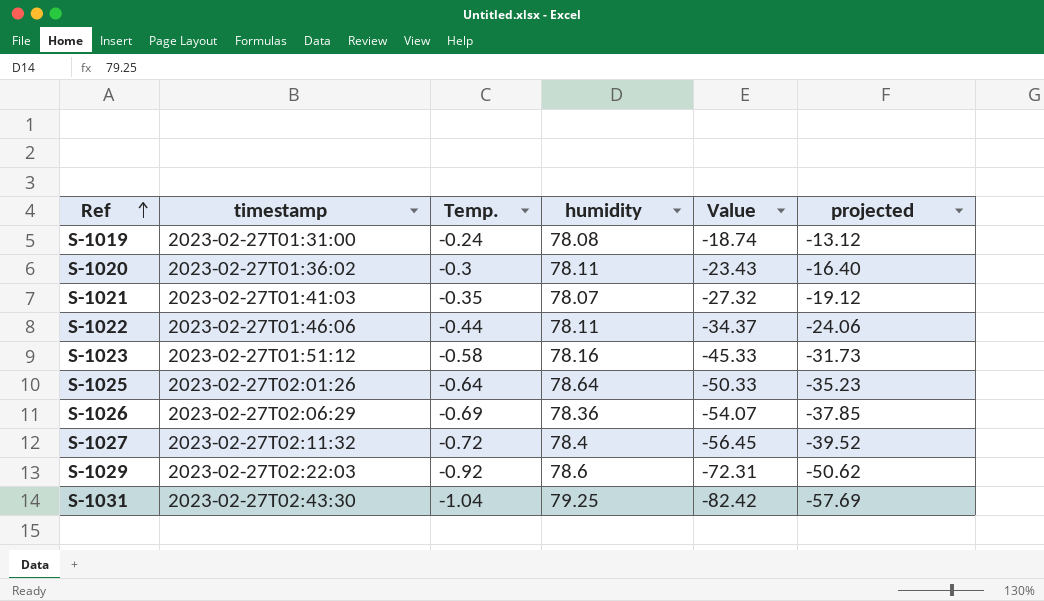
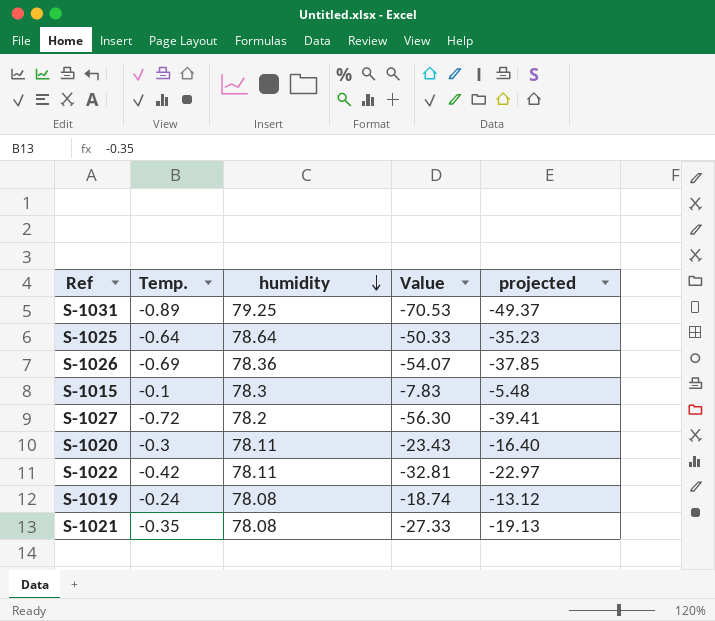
row order: Ref ascending -> humidity descending
column timestamp | position: 2 -> none
row S-1023: 2023-02-27T01:51:12 | -0.58 | 78.16 | -45.33 | -31.73 -> none
row S-1029: 2023-02-27T02:22:03 | -0.92 | 78.6 | -72.31 | -50.62 -> none
S-1031 | Temp.: -1.04 -> -0.89
S-1031 | Value: -82.42 -> -70.53
S-1031 | projected: -57.69 -> -49.37
row S-1015: none -> -0.1 | 78.3 | -7.83 | -5.48
S-1027 | humidity: 78.4 -> 78.2
S-1027 | Value: -56.45 -> -56.30
S-1027 | projected: -39.52 -> -39.41
S-1022 | Temp.: -0.44 -> -0.42
S-1022 | Value: -34.37 -> -32.81
S-1022 | projected: -24.06 -> -22.97
S-1021 | humidity: 78.07 -> 78.08
S-1021 | Value: -27.32 -> -27.33
S-1021 | projected: -19.12 -> -19.13

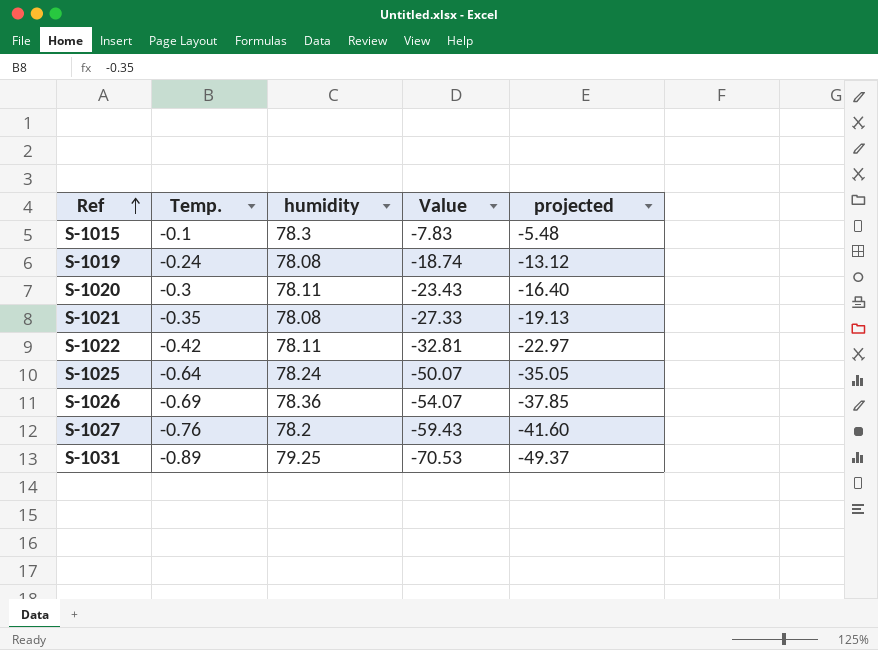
row order: humidity descending -> Ref ascending
S-1025 | humidity: 78.64 -> 78.24
S-1025 | Value: -50.33 -> -50.07
S-1025 | projected: -35.23 -> -35.05
S-1027 | Temp.: -0.72 -> -0.76
S-1027 | Value: -56.30 -> -59.43
S-1027 | projected: -39.41 -> -41.60

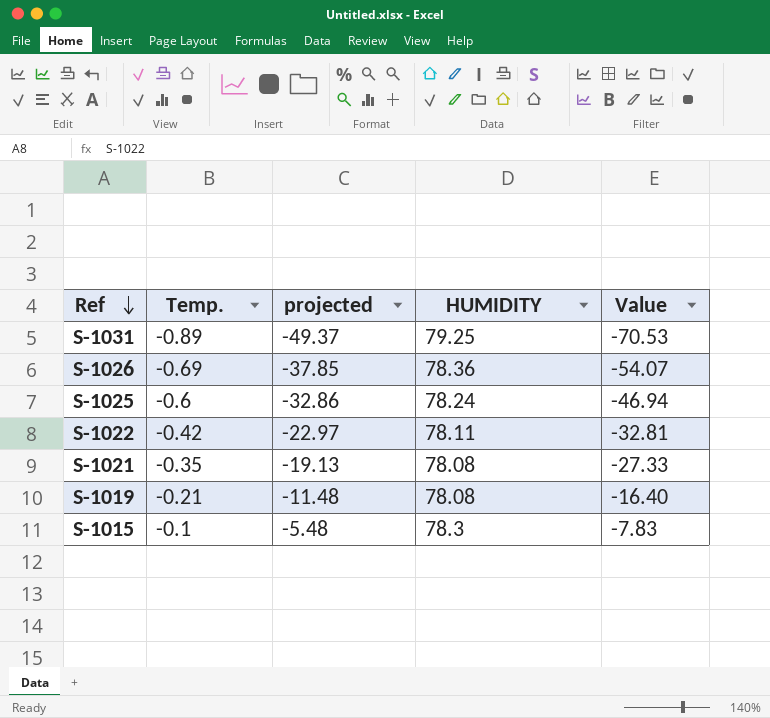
row order: Ref ascending -> Ref descending
column projected | position: 5 -> 3
column name: humidity -> HUMIDITY
row S-1020: -0.3 | 78.11 | -23.43 | -16.40 -> none
row S-1027: -0.76 | 78.2 | -59.43 | -41.60 -> none
S-1025 | Temp.: -0.64 -> -0.6
S-1025 | projected: -35.05 -> -32.86
S-1025 | Value: -50.07 -> -46.94
S-1019 | Temp.: -0.24 -> -0.21
S-1019 | projected: -13.12 -> -11.48
S-1019 | Value: -18.74 -> -16.40

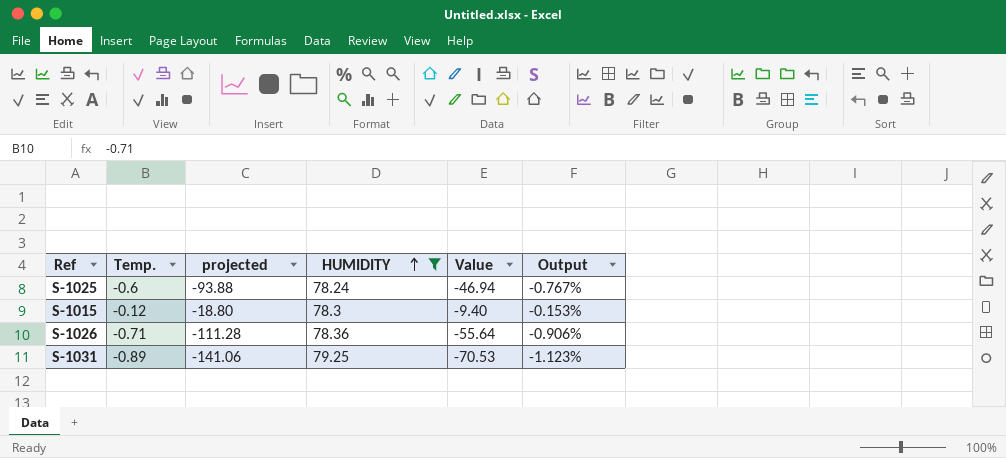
filter: none -> HUMIDITY >= 78.24
row order: Ref descending -> HUMIDITY ascending
column projected | formula: [Value] * 0.7 -> [Value] * 2
column Output | formula: none -> [Temp.] / [HUMIDITY]
S-1015 | Temp.: -0.1 -> -0.12
S-1015 | Value: -7.83 -> -9.40
S-1026 | Temp.: -0.69 -> -0.71
S-1026 | Value: -54.07 -> -55.64

